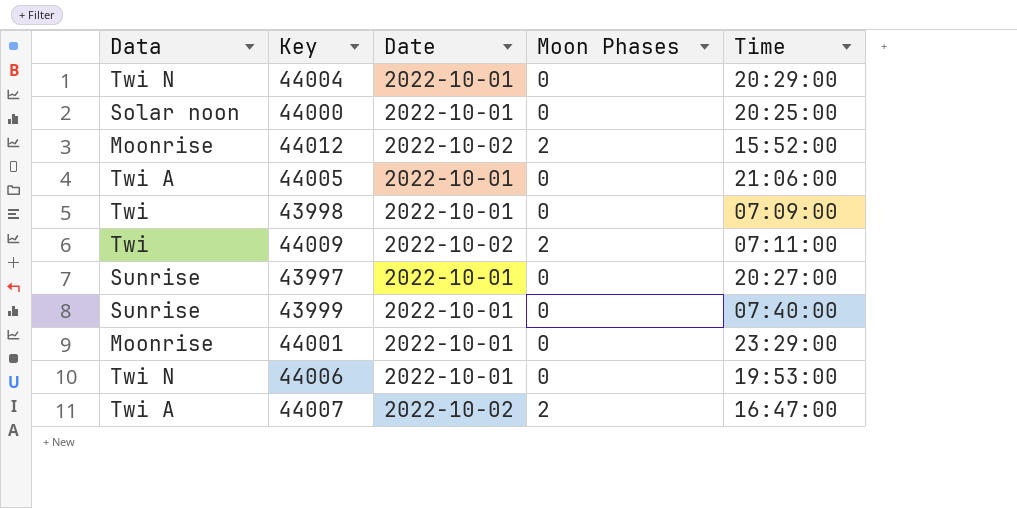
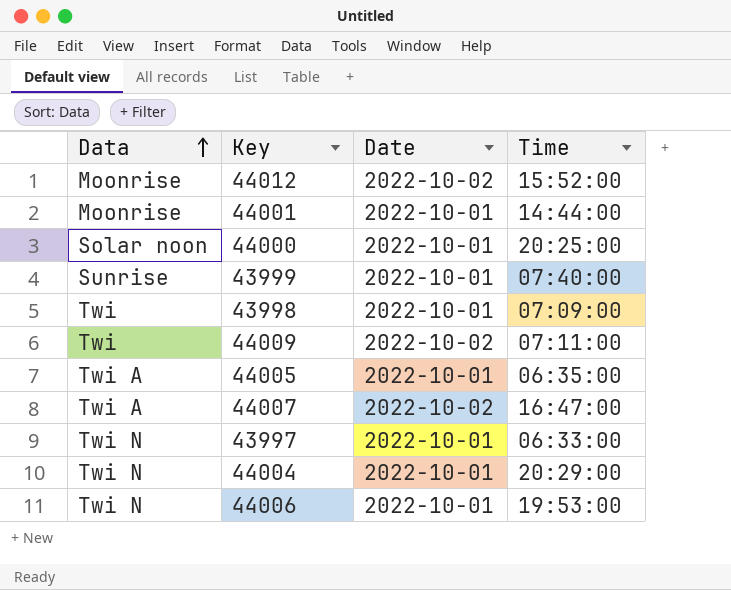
row order: none -> Data ascending
column Moon Phases | position: 4 -> none
44001 | Time: 23:29:00 -> 14:44:00
44005 | Time: 21:06:00 -> 06:35:00
43997 | Data: Sunrise -> Twi N
43997 | Time: 20:27:00 -> 06:33:00

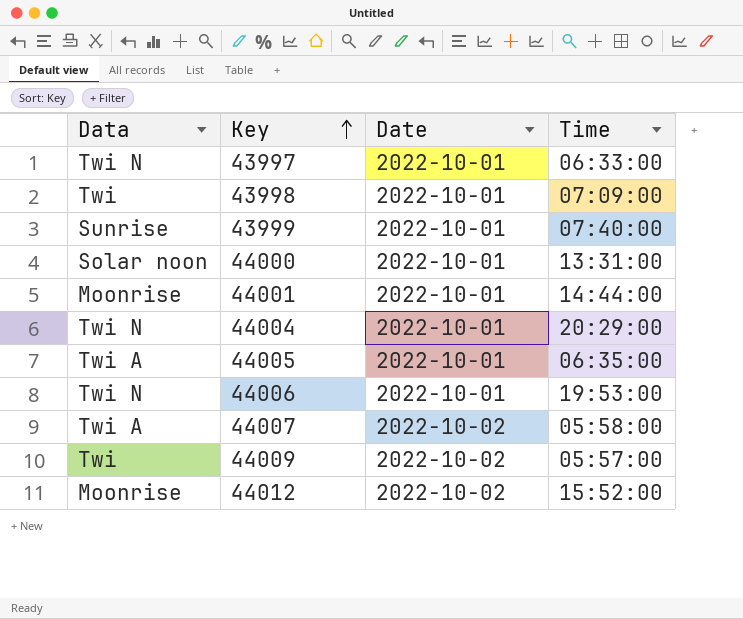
row order: Data ascending -> Key ascending
44000 | Time: 20:25:00 -> 13:31:00
44007 | Time: 16:47:00 -> 05:58:00
44009 | Time: 07:11:00 -> 05:57:00

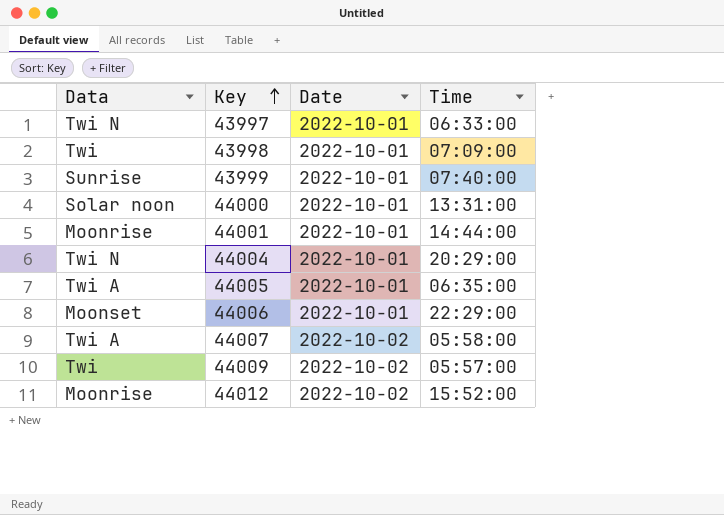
44006 | Data: Twi N -> Moonset
44006 | Time: 19:53:00 -> 22:29:00

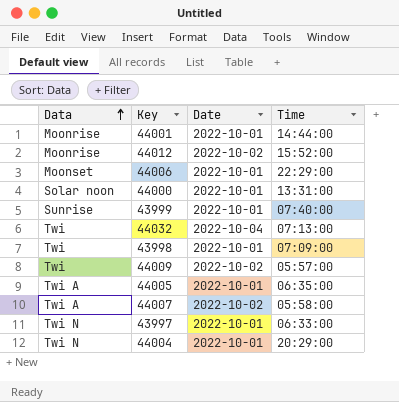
row order: Key ascending -> Data ascending
row 44032: none -> Twi | 2022-10-04 | 07:13:00

